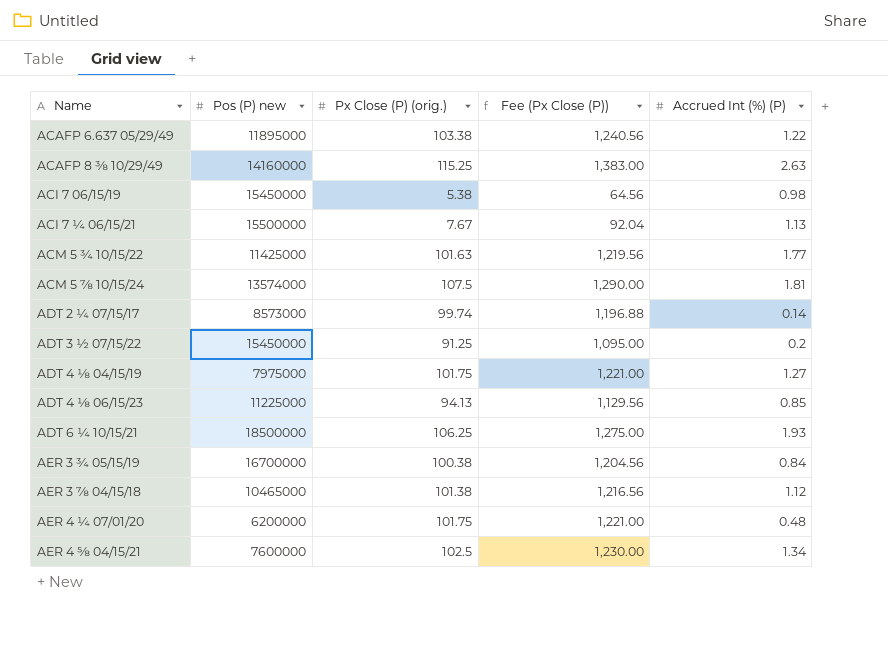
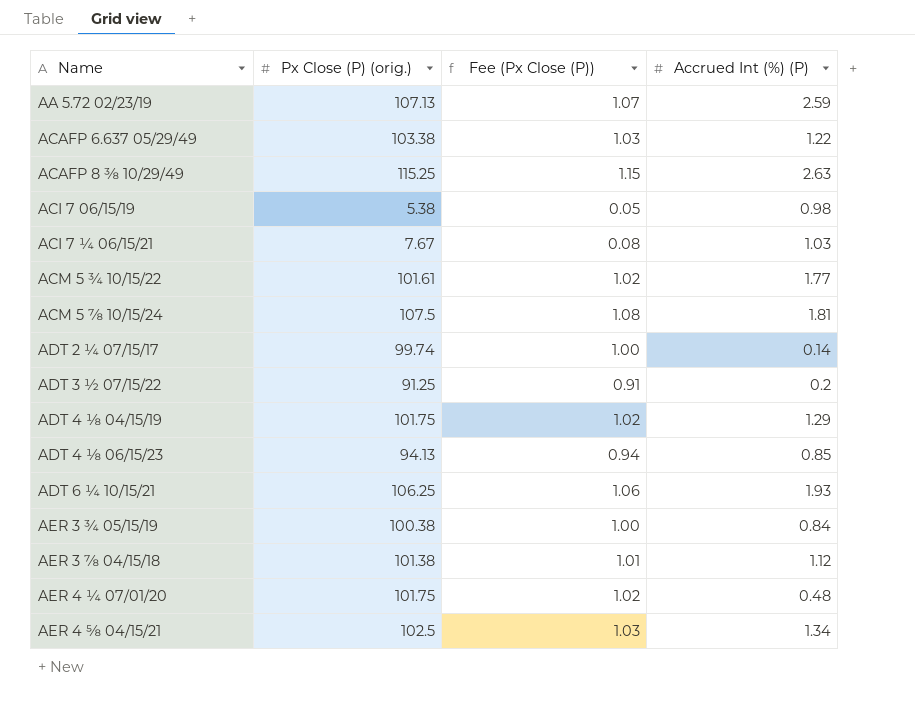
column Pos (P) new | position: 2 -> none
column Fee (Px Close (P)) | formula: [Px Close (P) (orig.)] * 12 -> [Px Close (P) (orig.)] * 0.01
row AA 5.72 02/23/19: none -> 107.13 | 1.07 | 2.59
ACI 7 ¼ 06/15/21 | Accrued Int (%) (P): 1.13 -> 1.03
ACM 5 ¾ 10/15/22 | Px Close (P) (orig.): 101.63 -> 101.61
ADT 4 ⅛ 04/15/19 | Accrued Int (%) (P): 1.27 -> 1.29

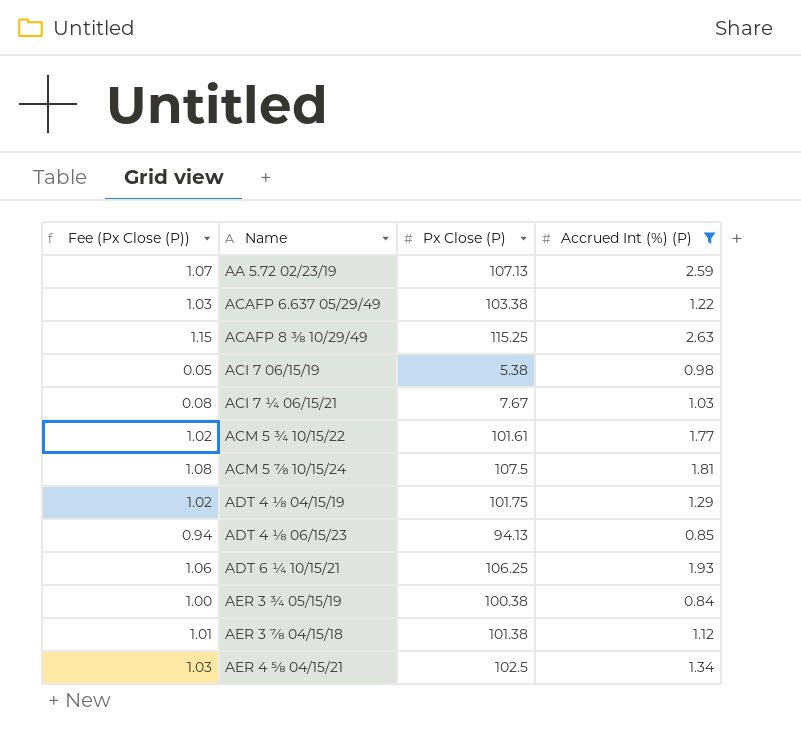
filter: none -> Accrued Int (%) (P) >= 0.84
column Fee (Px Close (P)) | position: 3 -> 1
column name: Px Close (P) (orig.) -> Px Close (P)

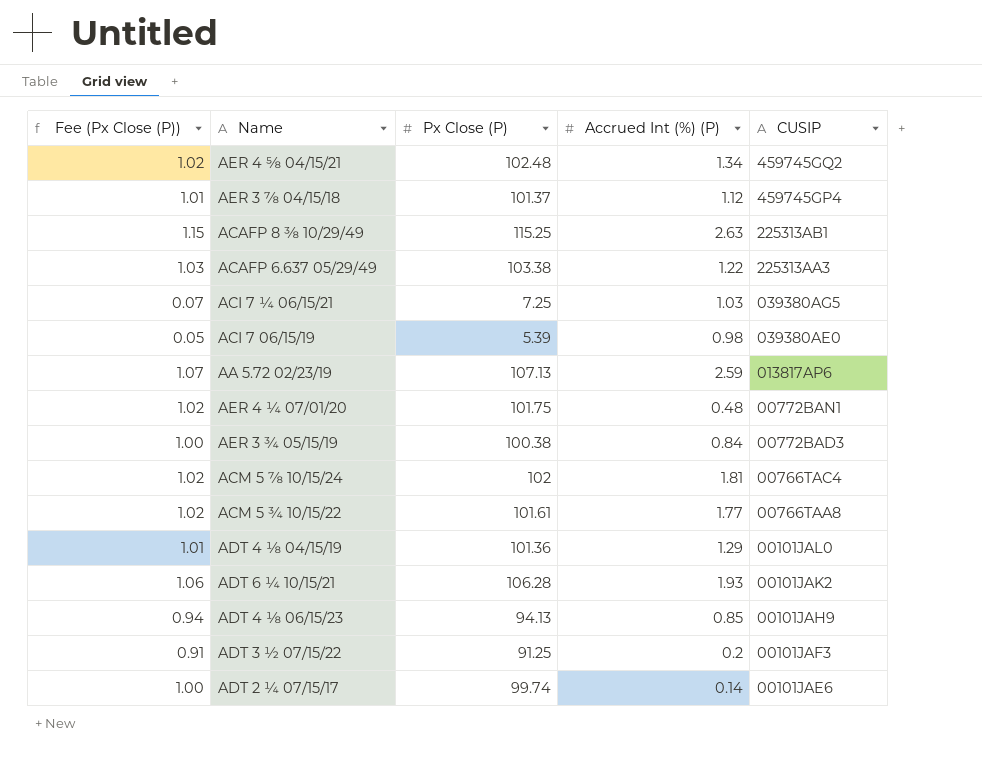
filter: Accrued Int (%) (P) >= 0.84 -> none
row order: none -> CUSIP descending
column CUSIP | position: none -> 5
AER 4 ⅝ 04/15/21 | Fee (Px Close (P)): 1.03 -> 1.02
AER 4 ⅝ 04/15/21 | Px Close (P): 102.5 -> 102.48
AER 3 ⅞ 04/15/18 | Px Close (P): 101.38 -> 101.37
ACI 7 ¼ 06/15/21 | Fee (Px Close (P)): 0.08 -> 0.07
ACI 7 ¼ 06/15/21 | Px Close (P): 7.67 -> 7.25
ACI 7 06/15/19 | Px Close (P): 5.38 -> 5.39
ACM 5 ⅞ 10/15/24 | Fee (Px Close (P)): 1.08 -> 1.02
ACM 5 ⅞ 10/15/24 | Px Close (P): 107.5 -> 102
ADT 4 ⅛ 04/15/19 | Fee (Px Close (P)): 1.02 -> 1.01
ADT 4 ⅛ 04/15/19 | Px Close (P): 101.75 -> 101.36
ADT 6 ¼ 10/15/21 | Px Close (P): 106.25 -> 106.28

